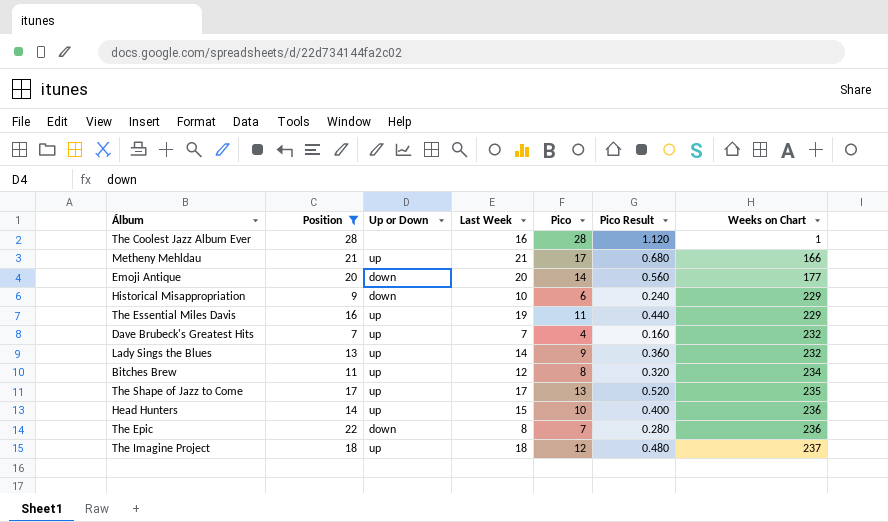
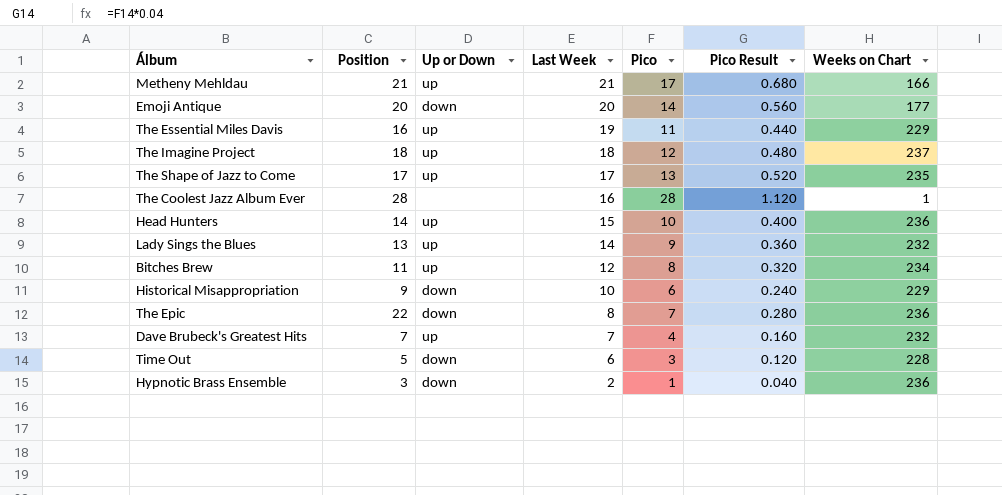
filter: Position >= 7 -> none
row order: Weeks on Chart ascending -> Last Week descending

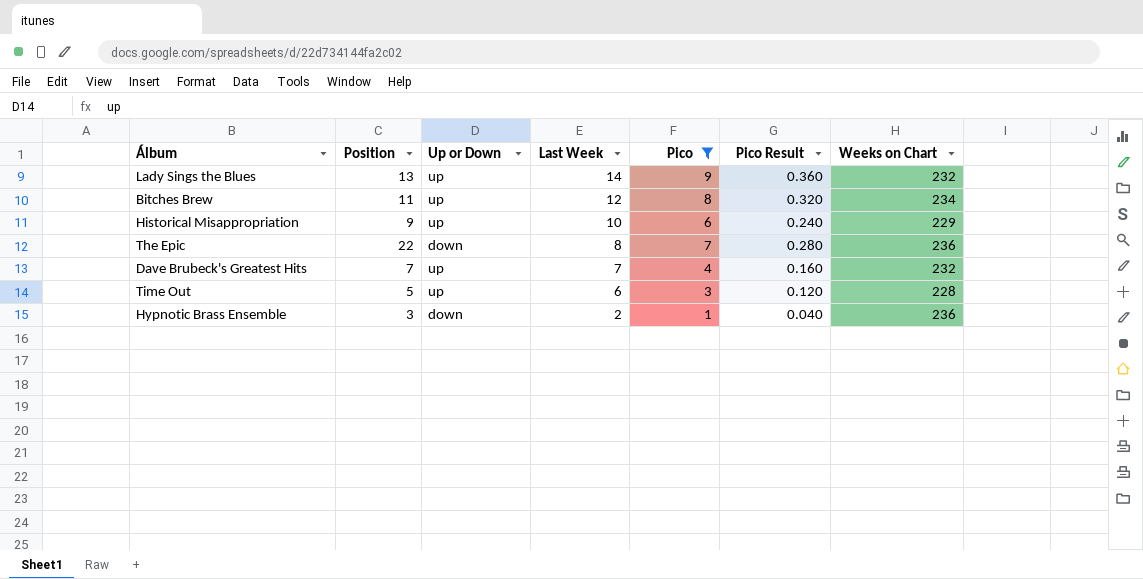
filter: none -> Pico <= 9
Historical Misappropriation | Up or Down: down -> up
Time Out | Up or Down: down -> up

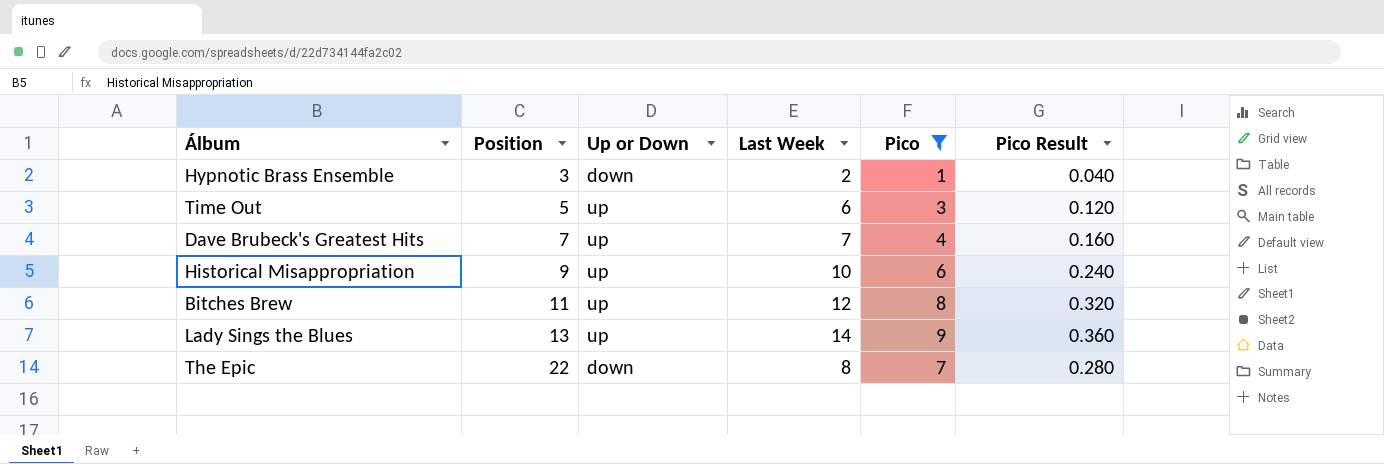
row order: Last Week descending -> Position ascending
column Weeks on Chart | position: 7 -> none

